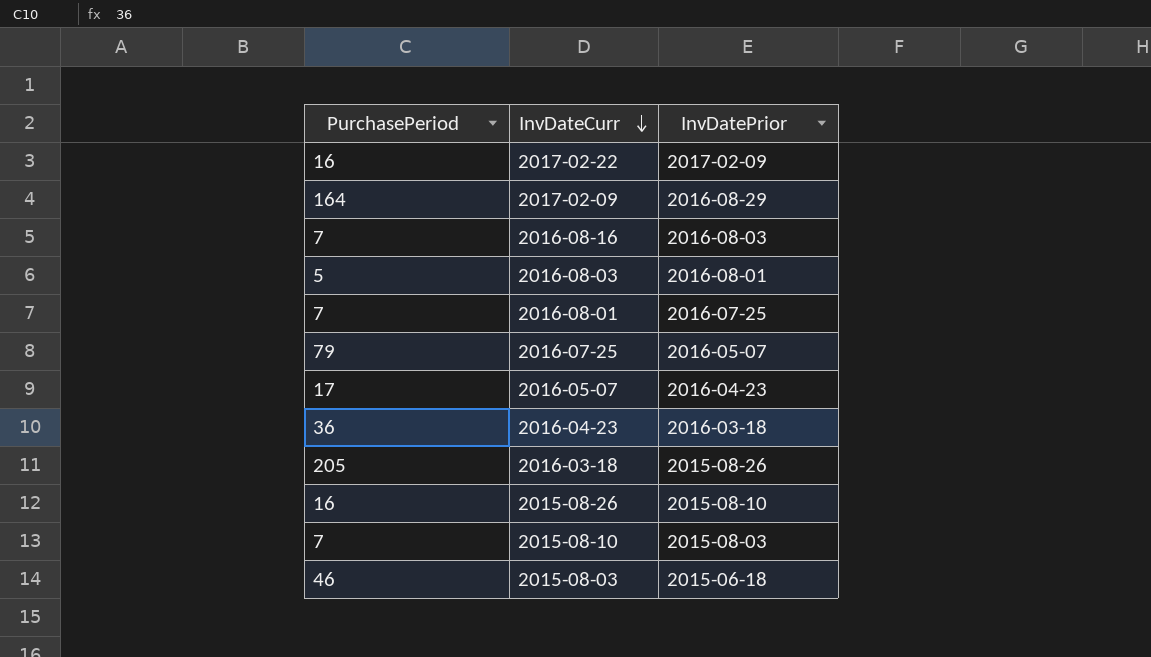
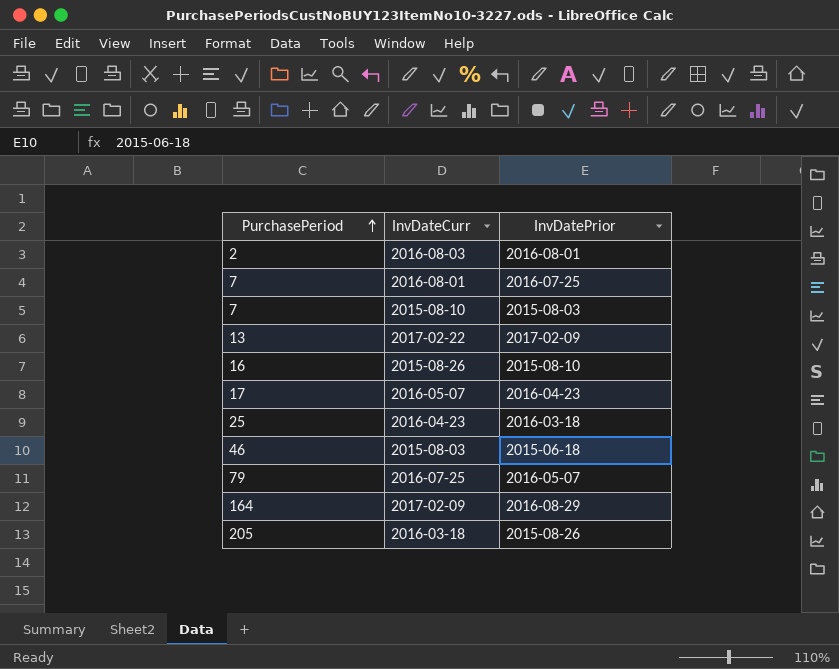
row order: InvDateCurr descending -> PurchasePeriod ascending
row 2016-08-16: 7 | 2016-08-03 -> none
2016-08-03 | PurchasePeriod: 5 -> 2
2017-02-22 | PurchasePeriod: 16 -> 13
2016-04-23 | PurchasePeriod: 36 -> 25

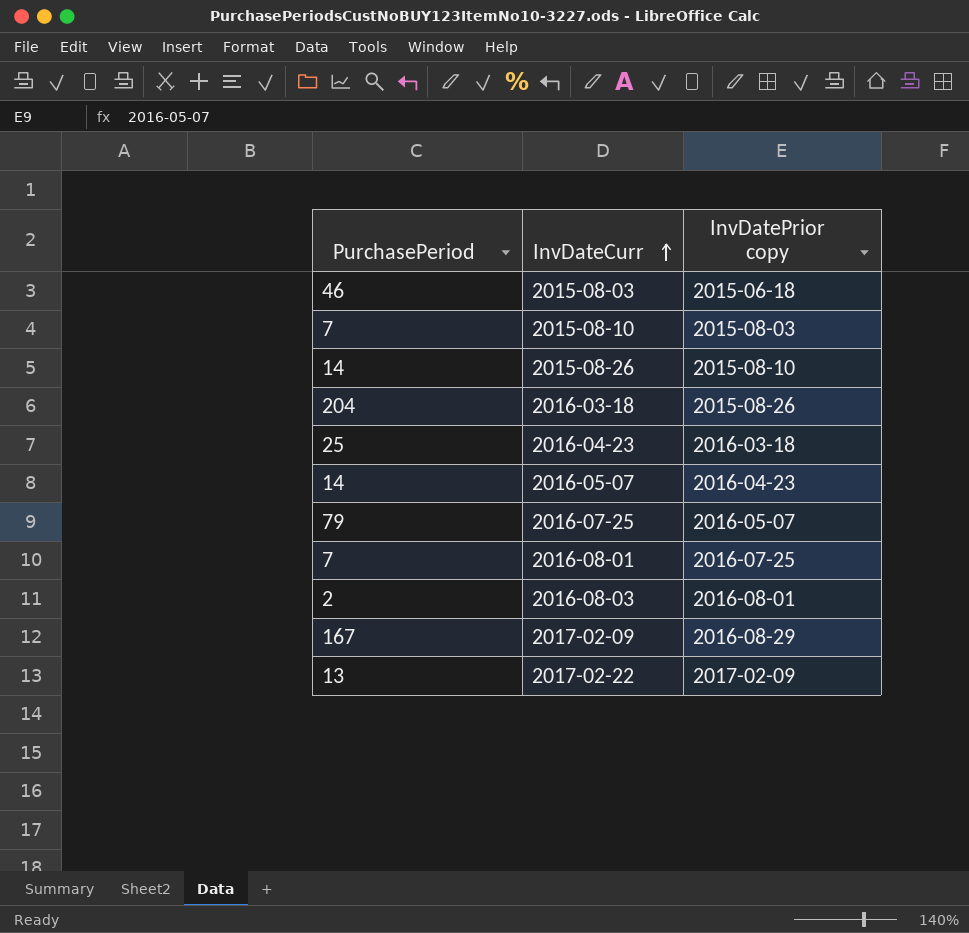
row order: PurchasePeriod ascending -> InvDateCurr ascending
column name: InvDatePrior -> InvDatePrior copy
2015-08-26 | PurchasePeriod: 16 -> 14
2016-03-18 | PurchasePeriod: 205 -> 204
2016-05-07 | PurchasePeriod: 17 -> 14
2017-02-09 | PurchasePeriod: 164 -> 167

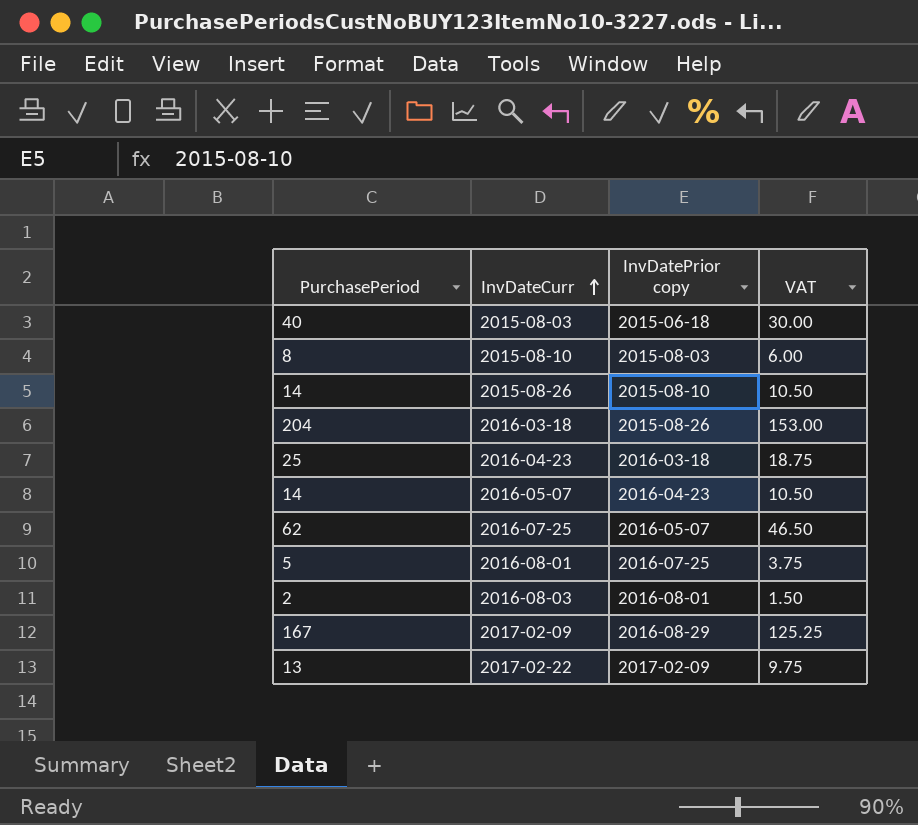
column VAT | formula: none -> [PurchasePeriod] * 0.75
2015-08-03 | PurchasePeriod: 46 -> 40
2015-08-10 | PurchasePeriod: 7 -> 8
2016-07-25 | PurchasePeriod: 79 -> 62
2016-08-01 | PurchasePeriod: 7 -> 5

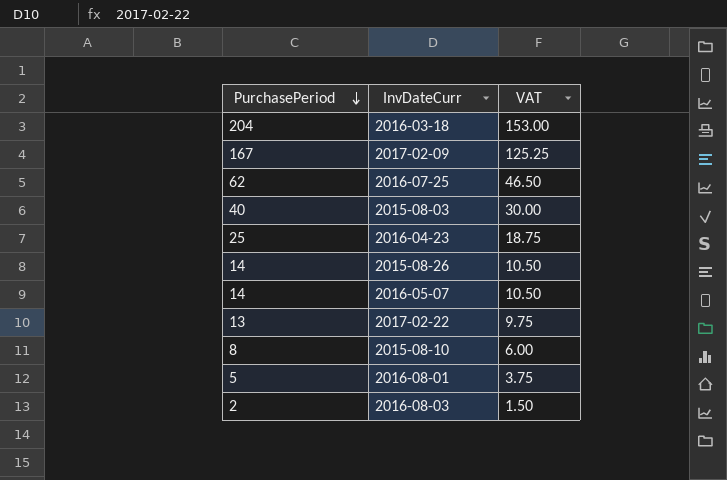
row order: InvDateCurr ascending -> PurchasePeriod descending
column InvDatePrior copy | position: 3 -> none

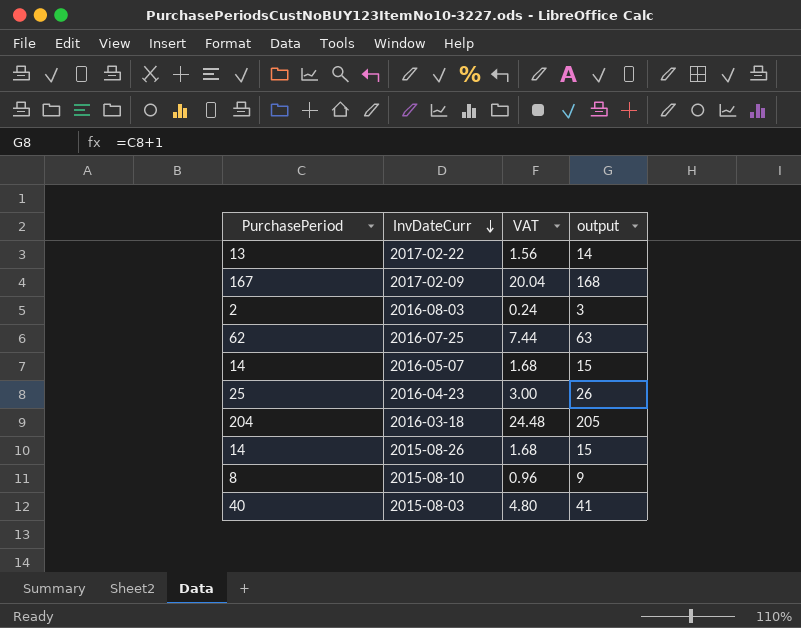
row order: PurchasePeriod descending -> InvDateCurr descending
column VAT | formula: [PurchasePeriod] * 0.75 -> [PurchasePeriod] * 0.12
column output | formula: none -> [PurchasePeriod] + 1
row 2016-08-01: 5 | 3.75 -> none

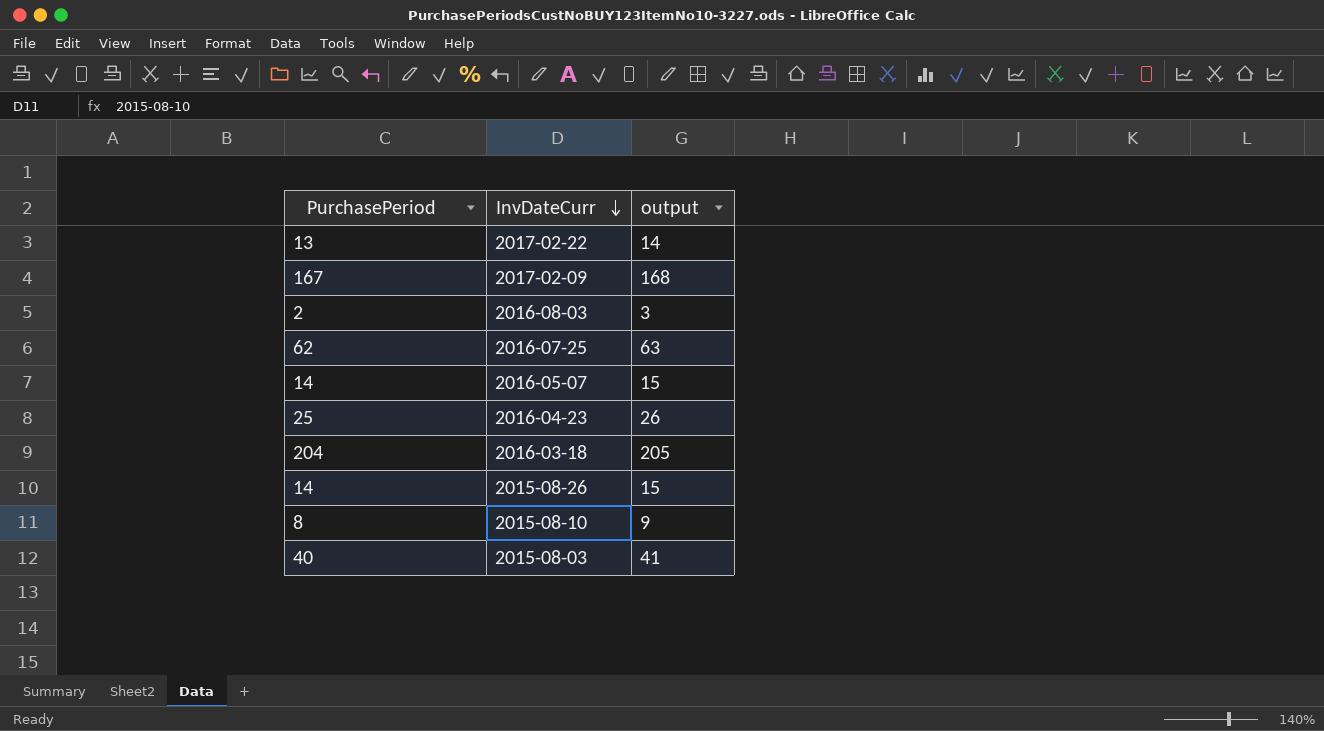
column VAT | formula: [PurchasePeriod] * 0.12 -> none

